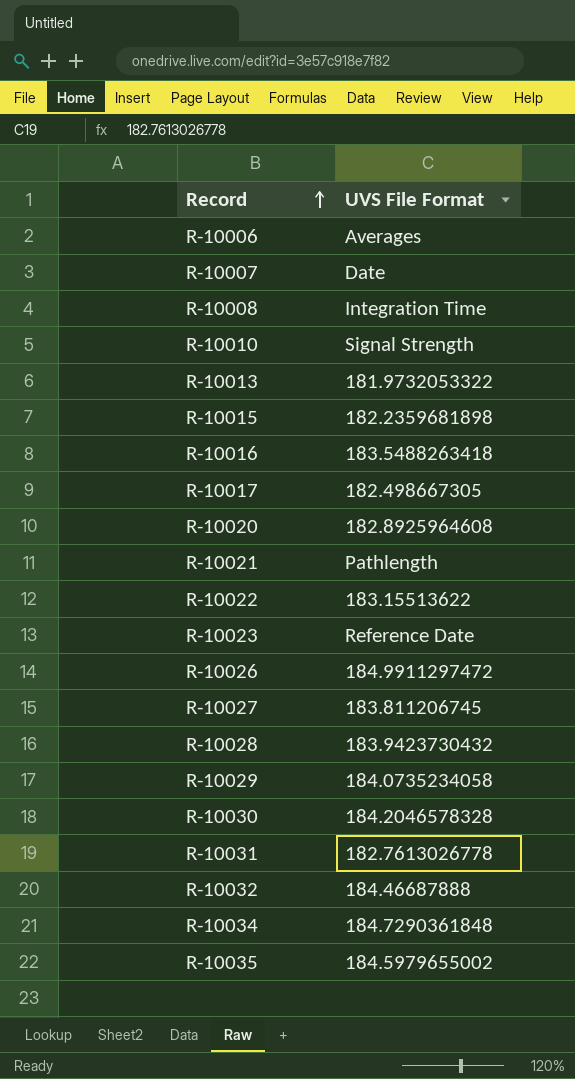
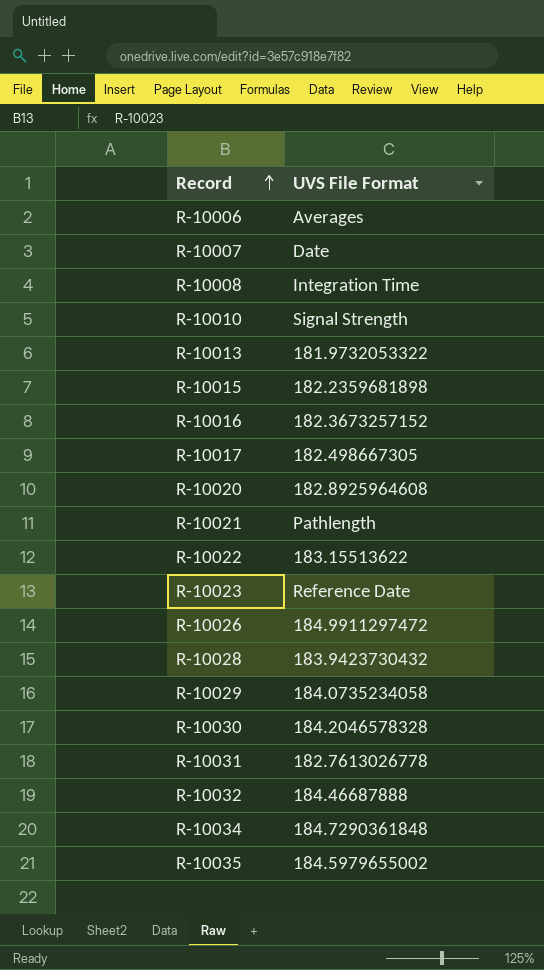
row R-10027: 183.811206745 -> none
R-10016 | UVS File Format: 183.5488263418 -> 182.3673257152

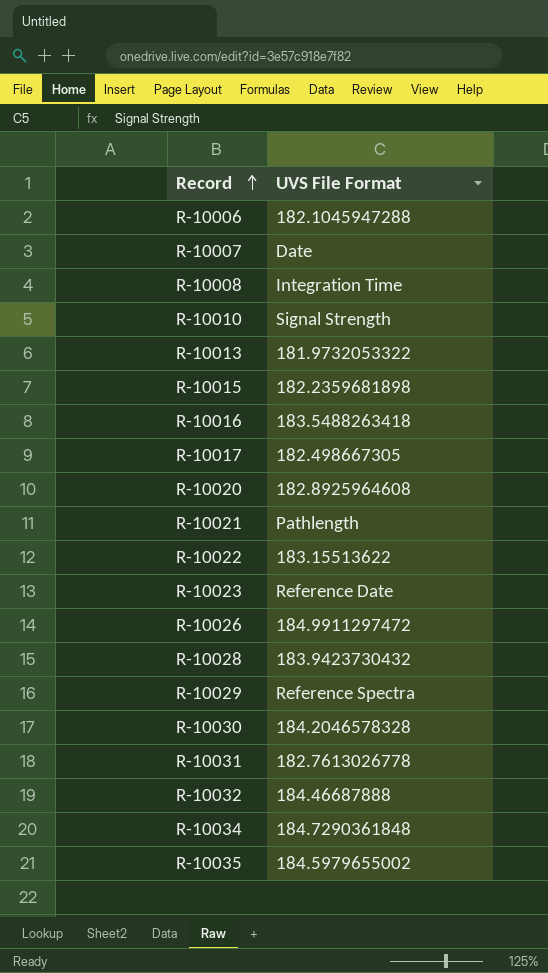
R-10006 | UVS File Format: Averages -> 182.1045947288
R-10016 | UVS File Format: 182.3673257152 -> 183.5488263418
R-10029 | UVS File Format: 184.0735234058 -> Reference Spectra

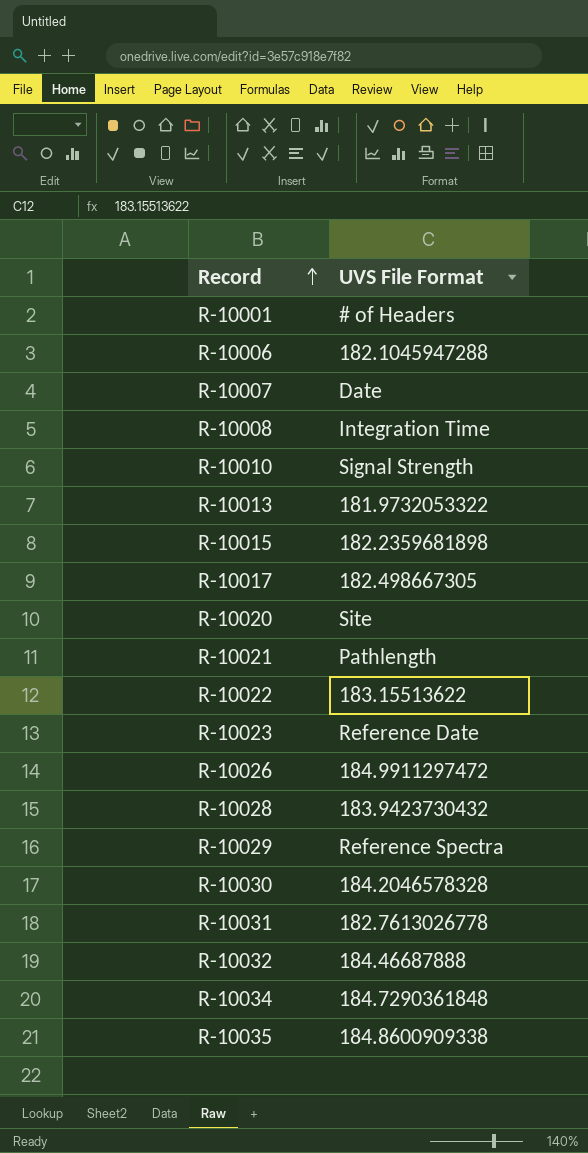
row R-10016: 183.5488263418 -> none
row R-10001: none -> # of Headers
R-10020 | UVS File Format: 182.8925964608 -> Site
R-10035 | UVS File Format: 184.5979655002 -> 184.8600909338

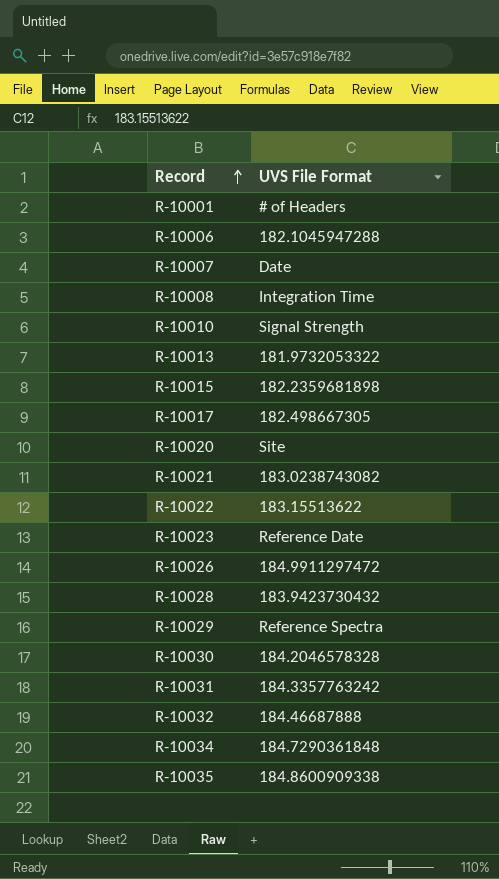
R-10021 | UVS File Format: Pathlength -> 183.0238743082
R-10031 | UVS File Format: 182.7613026778 -> 184.3357763242

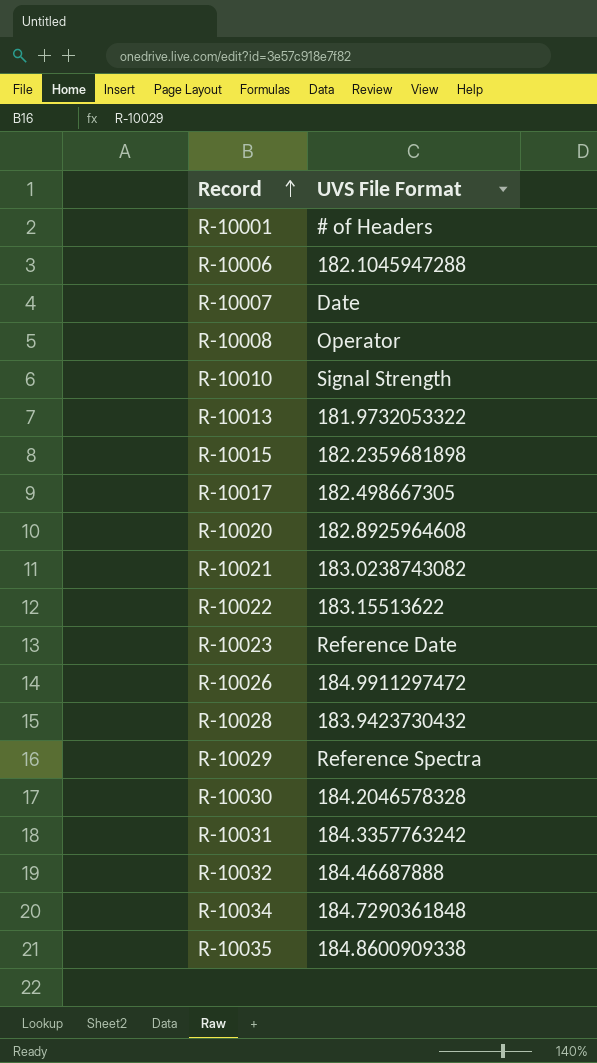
R-10008 | UVS File Format: Integration Time -> Operator
R-10020 | UVS File Format: Site -> 182.8925964608

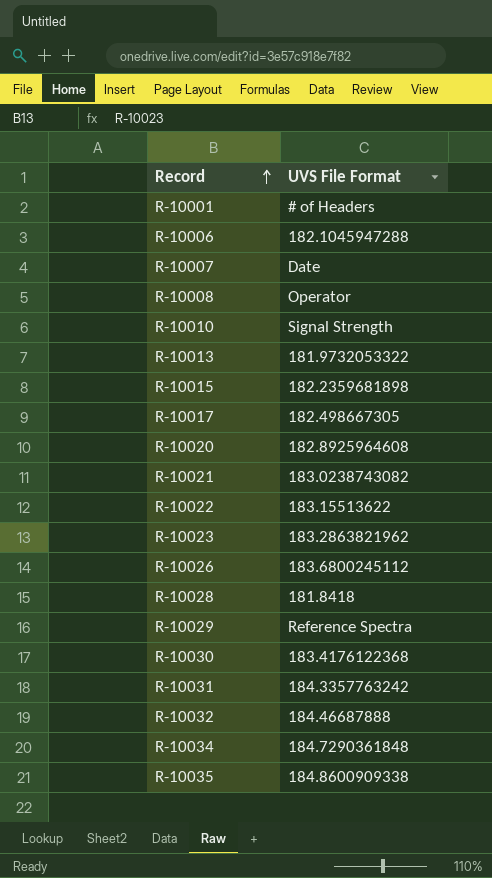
R-10023 | UVS File Format: Reference Date -> 183.2863821962
R-10026 | UVS File Format: 184.9911297472 -> 183.6800245112
R-10028 | UVS File Format: 183.9423730432 -> 181.8418
R-10030 | UVS File Format: 184.2046578328 -> 183.4176122368

